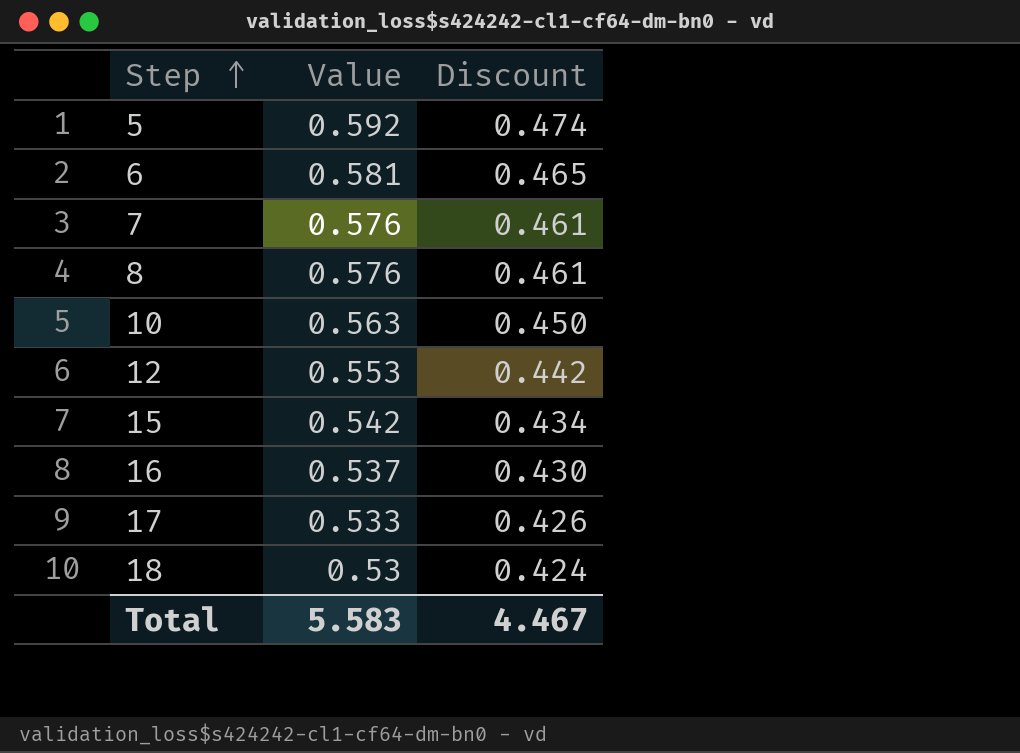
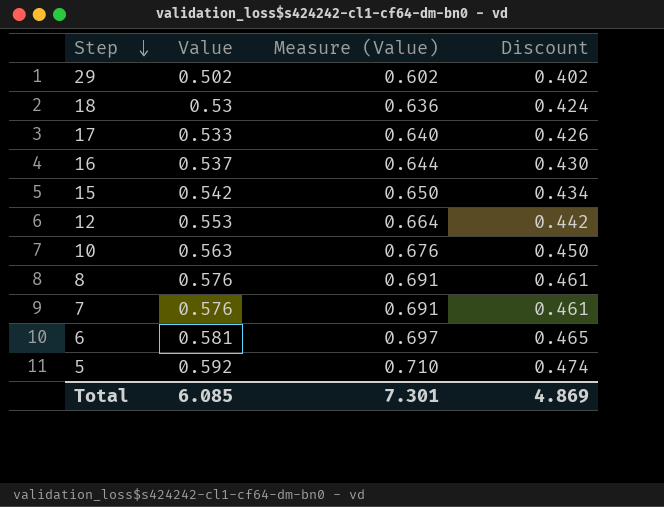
row order: Step ascending -> Step descending
column Measure (Value) | formula: none -> [Value] * 1.2
row 29: none -> 0.502 | 0.602 | 0.402
Total | Value: 5.583 -> 6.085
Total | Discount: 4.467 -> 4.869

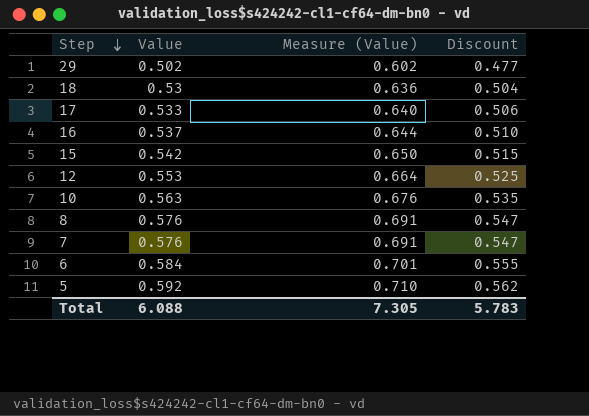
column Discount | formula: [Value] * 0.8 -> [Value] * 0.95
6 | Value: 0.581 -> 0.584
6 | Measure (Value): 0.697 -> 0.701
Total | Value: 6.085 -> 6.088
Total | Measure (Value): 7.301 -> 7.305
Total | Discount: 4.869 -> 5.783

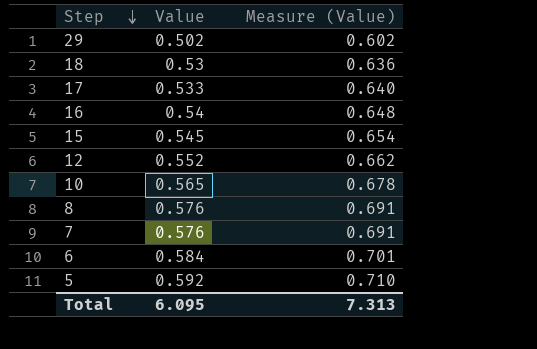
column Discount | formula: [Value] * 0.95 -> none
16 | Value: 0.537 -> 0.54
16 | Measure (Value): 0.644 -> 0.648
15 | Value: 0.542 -> 0.545
15 | Measure (Value): 0.650 -> 0.654
12 | Value: 0.553 -> 0.552
12 | Measure (Value): 0.664 -> 0.662
10 | Value: 0.563 -> 0.565
10 | Measure (Value): 0.676 -> 0.678
Total | Value: 6.088 -> 6.095
Total | Measure (Value): 7.305 -> 7.313

